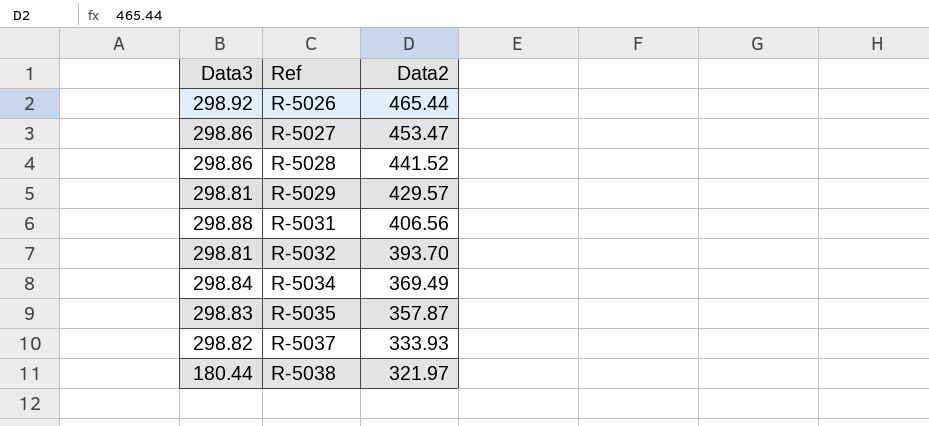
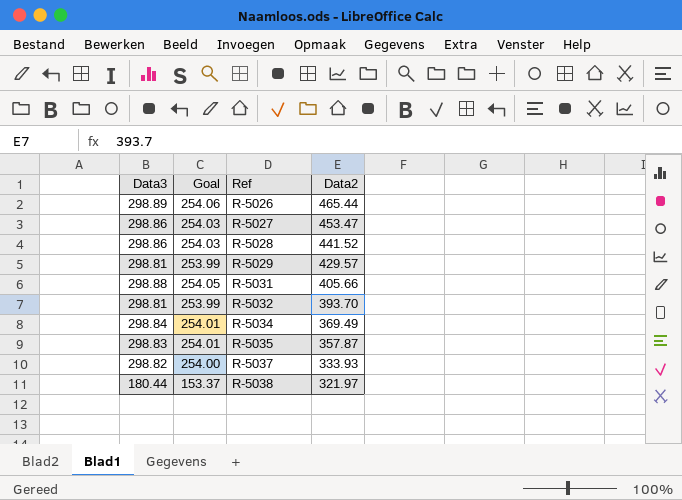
column Goal | formula: none -> [Data3] * 0.85
R-5026 | Data3: 298.92 -> 298.89
R-5031 | Data2: 406.56 -> 405.66

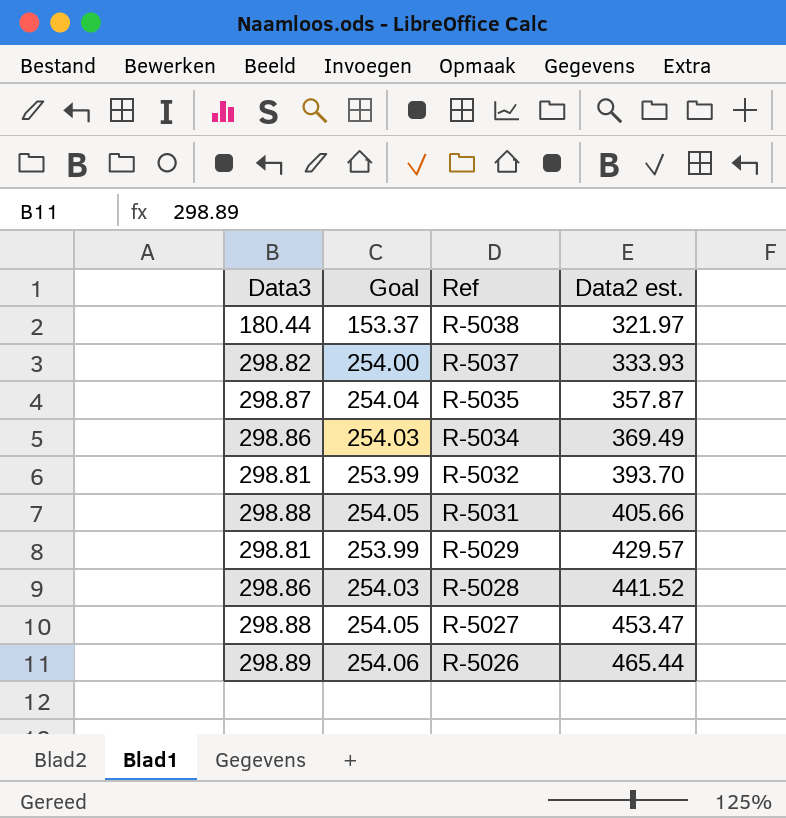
row order: Ref ascending -> Ref descending
column name: Data2 -> Data2 est.
R-5035 | Data3: 298.83 -> 298.87
R-5035 | Goal: 254.01 -> 254.04
R-5034 | Data3: 298.84 -> 298.86
R-5034 | Goal: 254.01 -> 254.03
R-5027 | Data3: 298.86 -> 298.88
R-5027 | Goal: 254.03 -> 254.05

